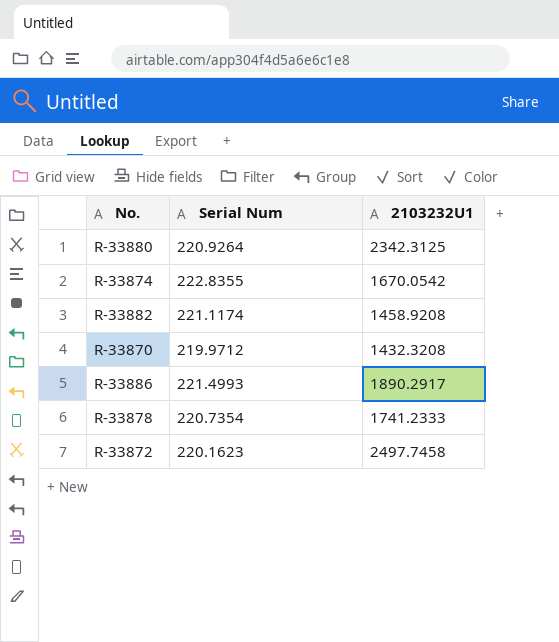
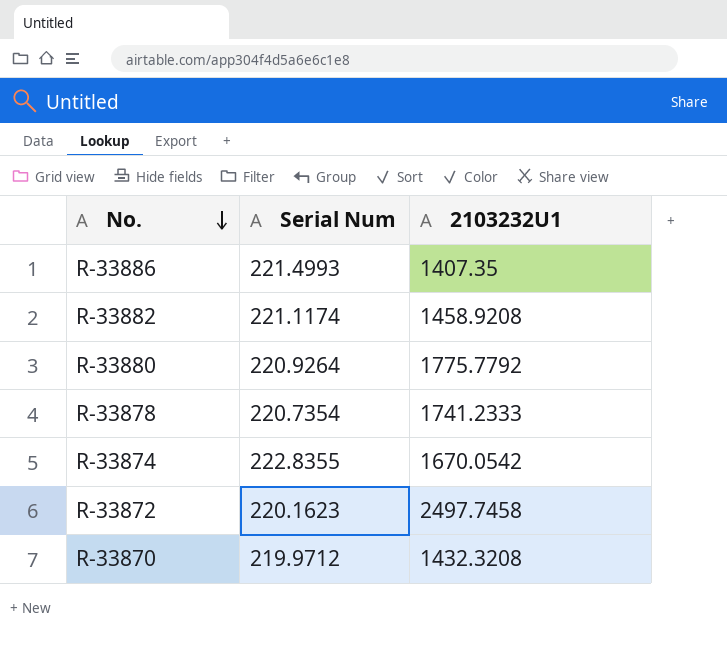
row order: none -> No. descending
R-33886 | 2103232U1: 1890.2917 -> 1407.35
R-33880 | 2103232U1: 2342.3125 -> 1775.7792

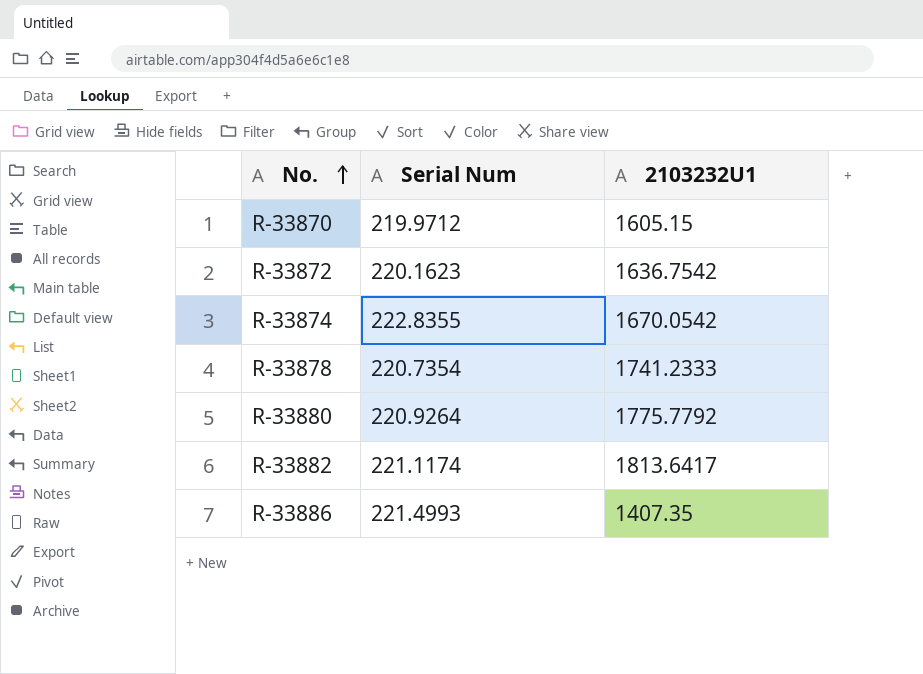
row order: No. descending -> No. ascending
R-33870 | 2103232U1: 1432.3208 -> 1605.15
R-33872 | 2103232U1: 2497.7458 -> 1636.7542
R-33882 | 2103232U1: 1458.9208 -> 1813.6417

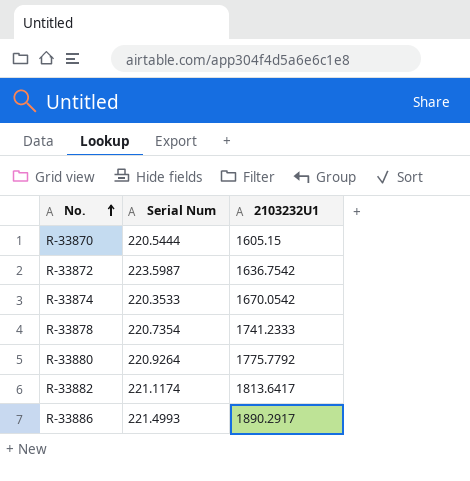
R-33870 | Serial Num: 219.9712 -> 220.5444
R-33872 | Serial Num: 220.1623 -> 223.5987
R-33874 | Serial Num: 222.8355 -> 220.3533
R-33886 | 2103232U1: 1407.35 -> 1890.2917

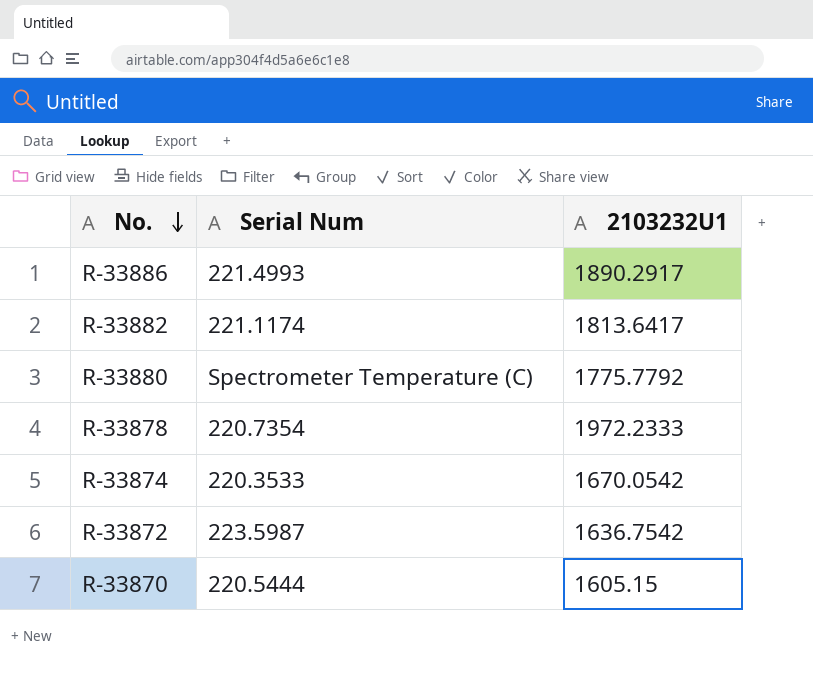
row order: No. ascending -> No. descending
R-33880 | Serial Num: 220.9264 -> Spectrometer Temperature (C)
R-33878 | 2103232U1: 1741.2333 -> 1972.2333

